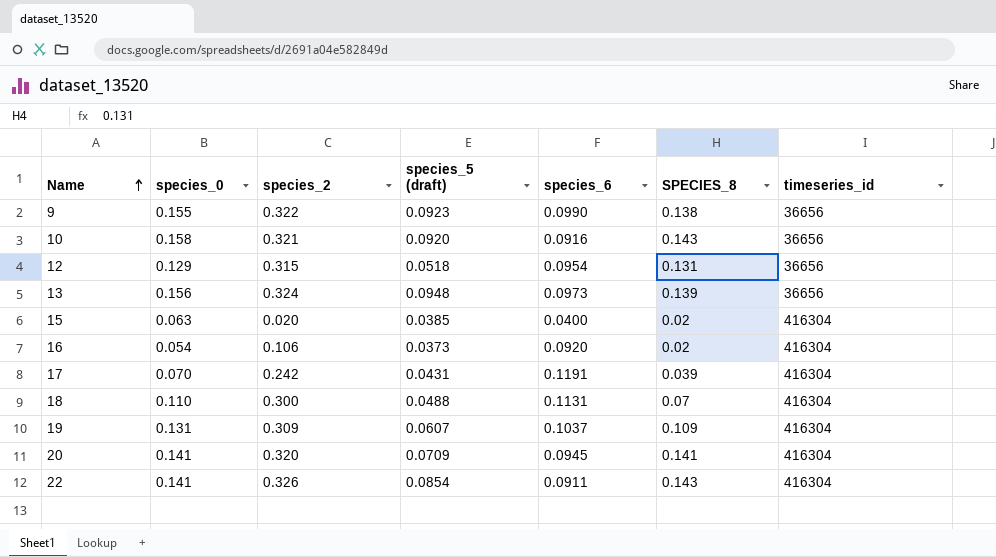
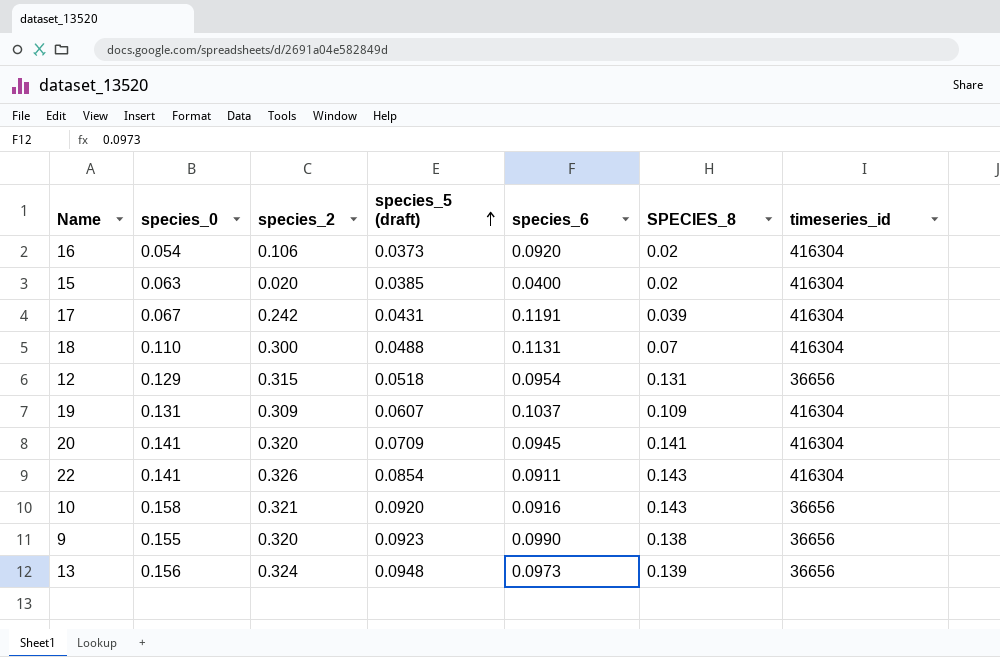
row order: Name ascending -> species_5 (draft) ascending
17 | species_0: 0.070 -> 0.067
9 | species_2: 0.322 -> 0.320

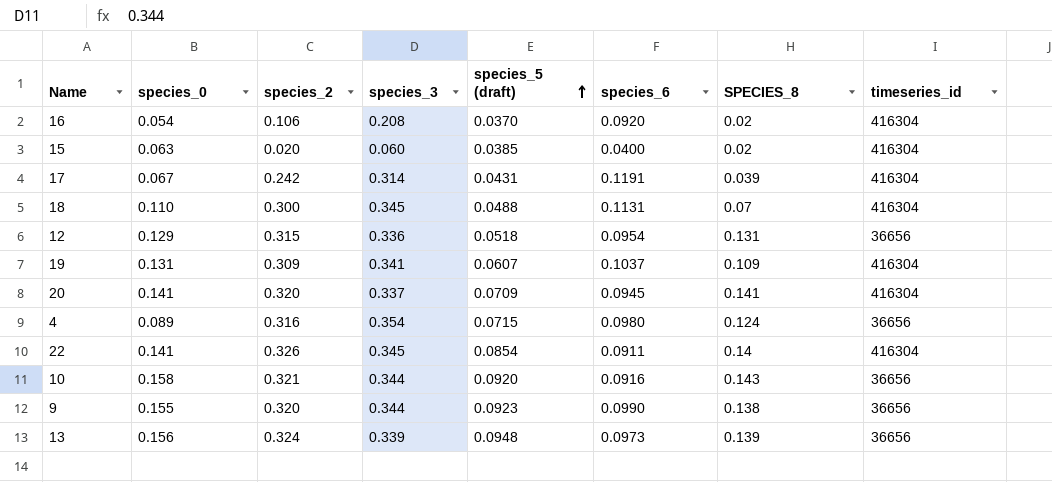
column species_3 | position: none -> 4
16 | species_5 (draft): 0.0373 -> 0.0370
row 4: none -> 0.089 | 0.316 | 0.354 | 0.0715 | 0.0980 | 0.124 | 36656
22 | SPECIES_8: 0.143 -> 0.14

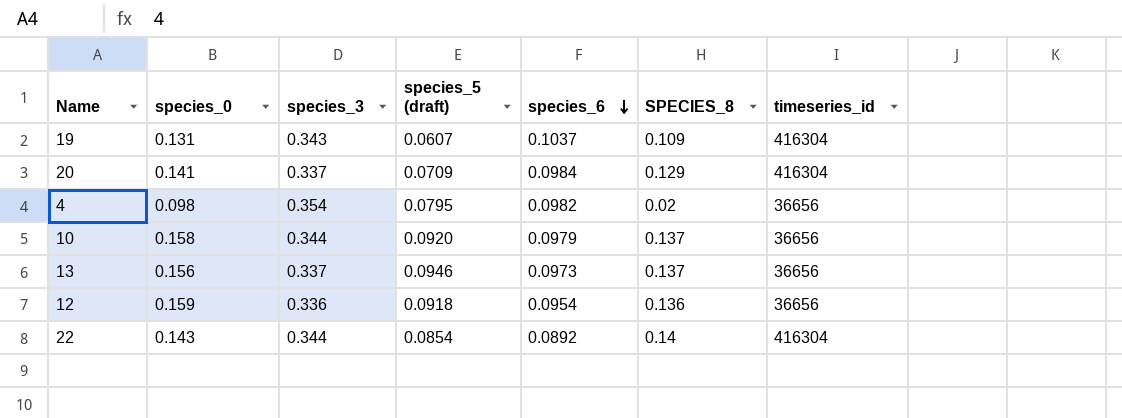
row order: species_5 (draft) ascending -> species_6 descending
column species_2 | position: 3 -> none
row 16: 0.054 | 0.106 | 0.208 | 0.0370 | 0.0920 | 0.02 | 416304 -> none
row 15: 0.063 | 0.020 | 0.060 | 0.0385 | 0.0400 | 0.02 | 416304 -> none
row 17: 0.067 | 0.242 | 0.314 | 0.0431 | 0.1191 | 0.039 | 416304 -> none
row 18: 0.110 | 0.300 | 0.345 | 0.0488 | 0.1131 | 0.07 | 416304 -> none
row 9: 0.155 | 0.320 | 0.344 | 0.0923 | 0.0990 | 0.138 | 36656 -> none
19 | species_3: 0.341 -> 0.343
20 | species_6: 0.0945 -> 0.0984
20 | SPECIES_8: 0.141 -> 0.129
4 | species_0: 0.089 -> 0.098
4 | species_5 (draft): 0.0715 -> 0.0795
4 | species_6: 0.0980 -> 0.0982
4 | SPECIES_8: 0.124 -> 0.02
10 | species_6: 0.0916 -> 0.0979
10 | SPECIES_8: 0.143 -> 0.137
13 | species_3: 0.339 -> 0.337
13 | species_5 (draft): 0.0948 -> 0.0946
13 | SPECIES_8: 0.139 -> 0.137
12 | species_0: 0.129 -> 0.159
12 | species_5 (draft): 0.0518 -> 0.0918
12 | SPECIES_8: 0.131 -> 0.136
22 | species_0: 0.141 -> 0.143
22 | species_3: 0.345 -> 0.344
22 | species_6: 0.0911 -> 0.0892

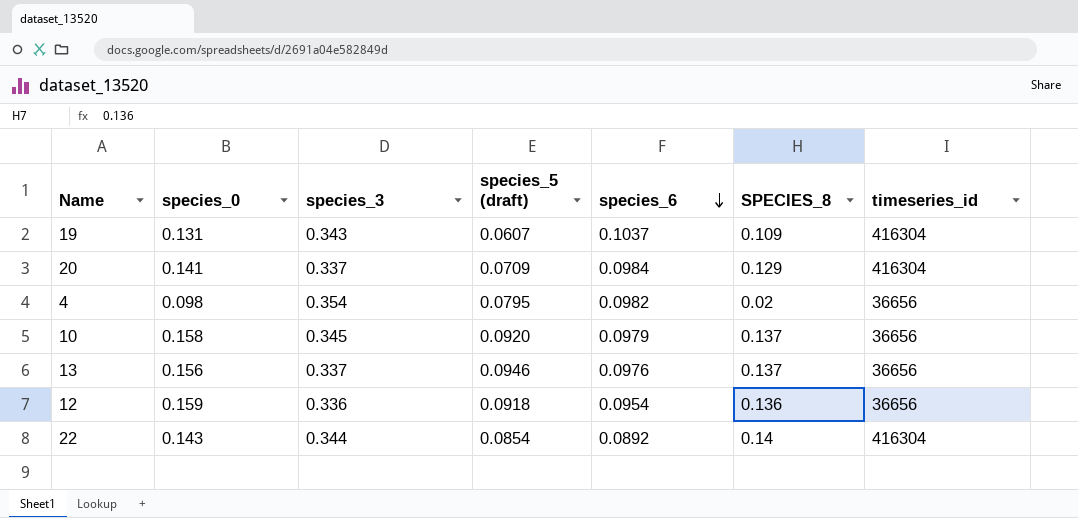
10 | species_3: 0.344 -> 0.345
13 | species_6: 0.0973 -> 0.0976

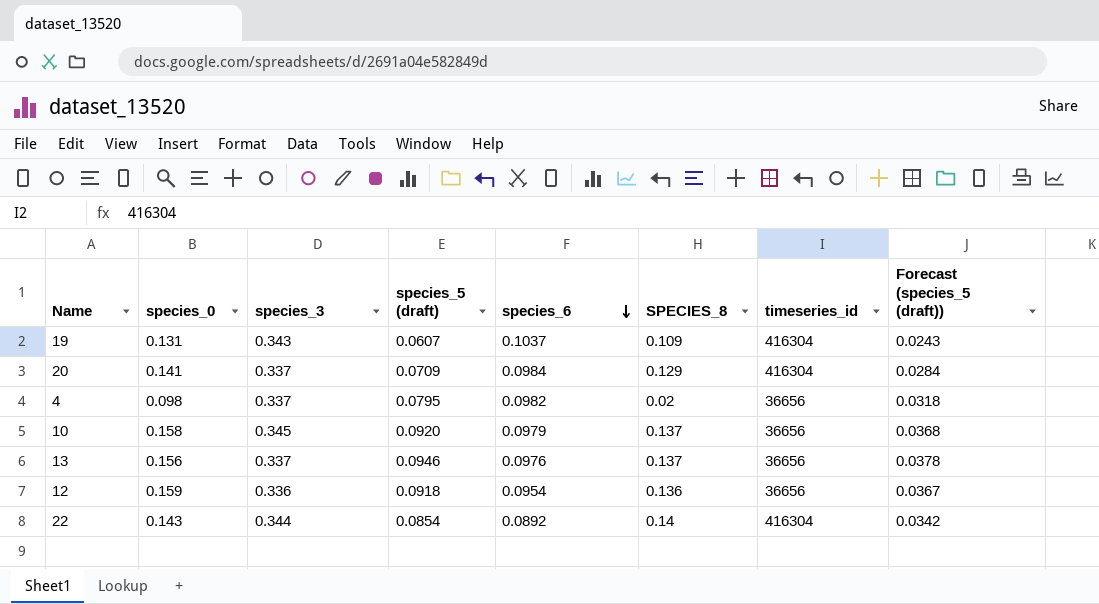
column Forecast (species_5 (draft)) | formula: none -> [species_5 (draft)] * 0.4
4 | species_3: 0.354 -> 0.337

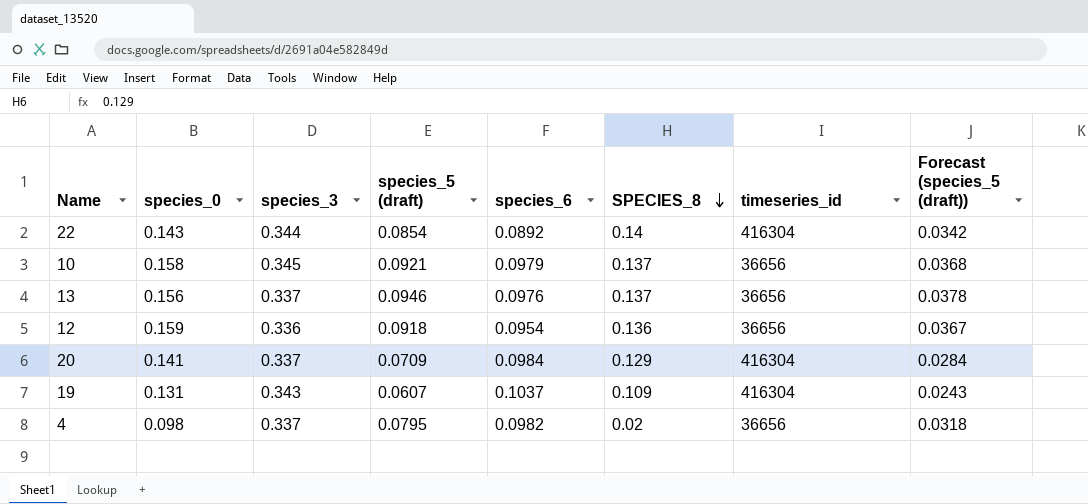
row order: species_6 descending -> SPECIES_8 descending
10 | species_5 (draft): 0.0920 -> 0.0921

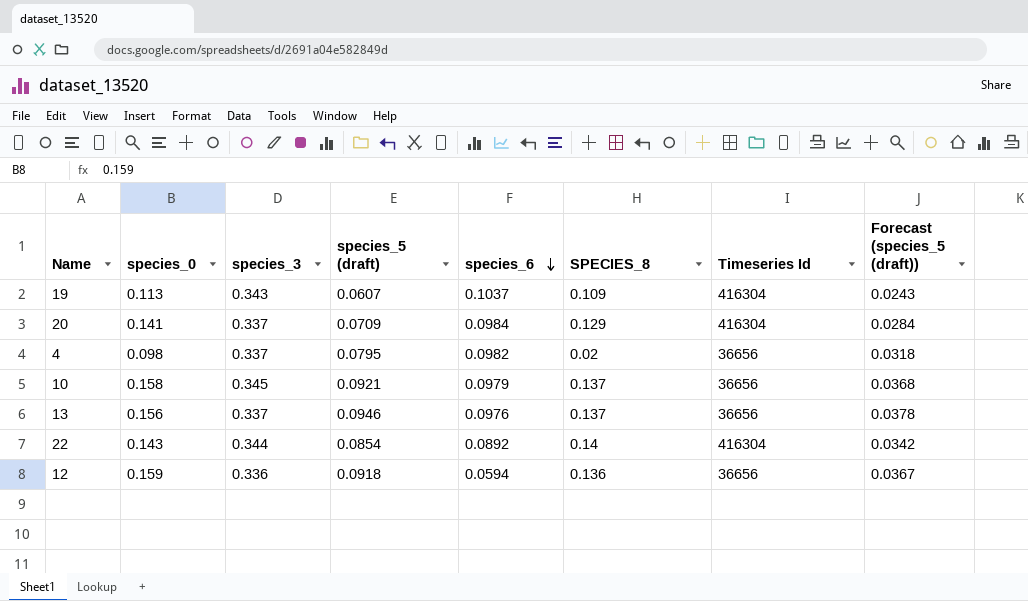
row order: SPECIES_8 descending -> species_6 descending
column name: timeseries_id -> Timeseries Id
19 | species_0: 0.131 -> 0.113
12 | species_6: 0.0954 -> 0.0594

